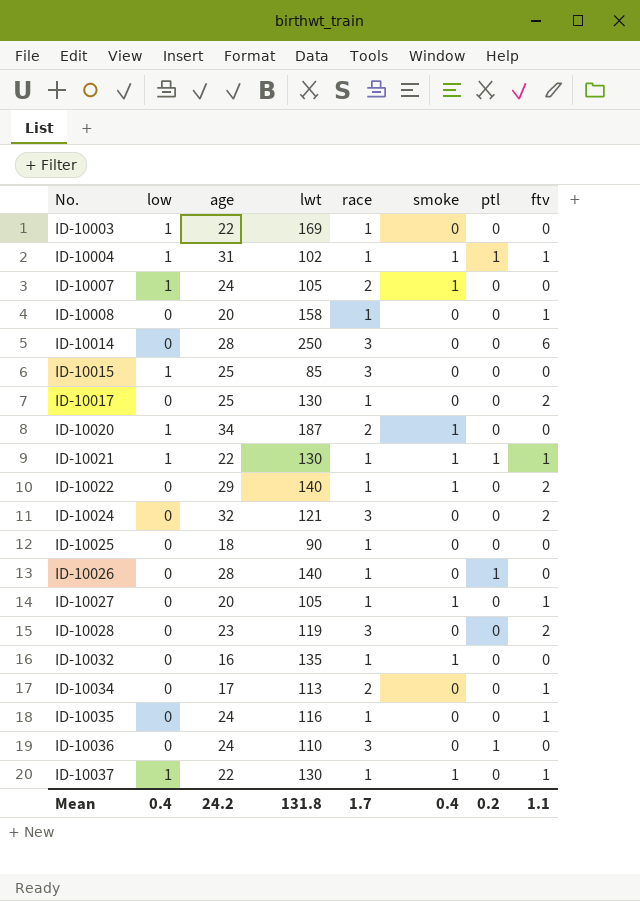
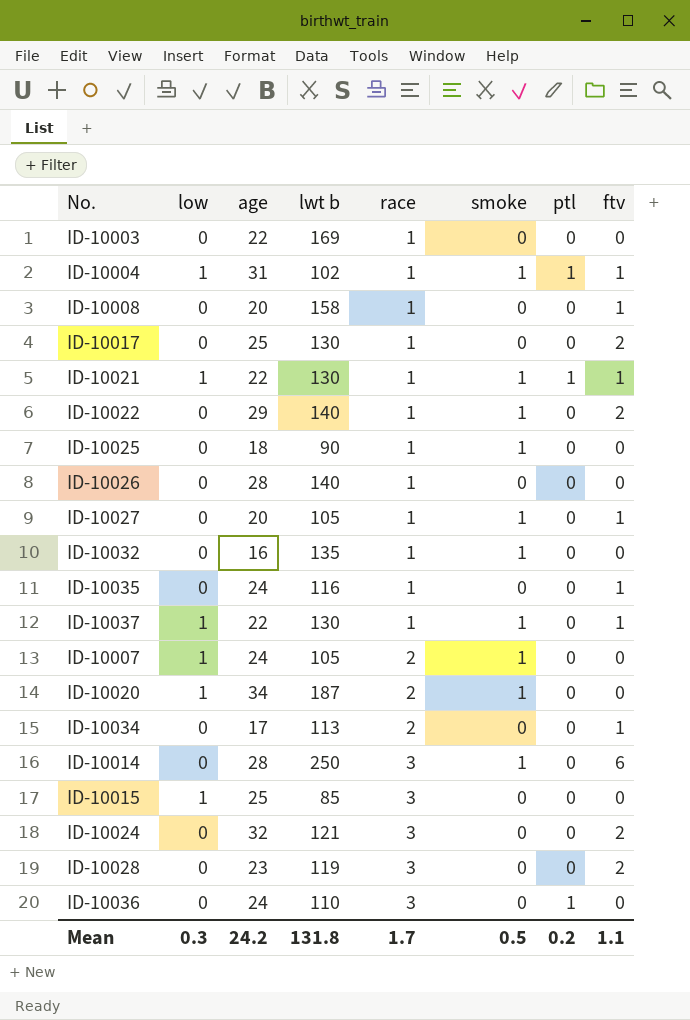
row order: No. ascending -> race ascending
column name: lwt -> lwt b
ID-10003 | low: 1 -> 0
ID-10025 | smoke: 0 -> 1
ID-10026 | ptl: 1 -> 0
ID-10014 | smoke: 0 -> 1
Mean | low: 0.4 -> 0.3
Mean | smoke: 0.4 -> 0.5

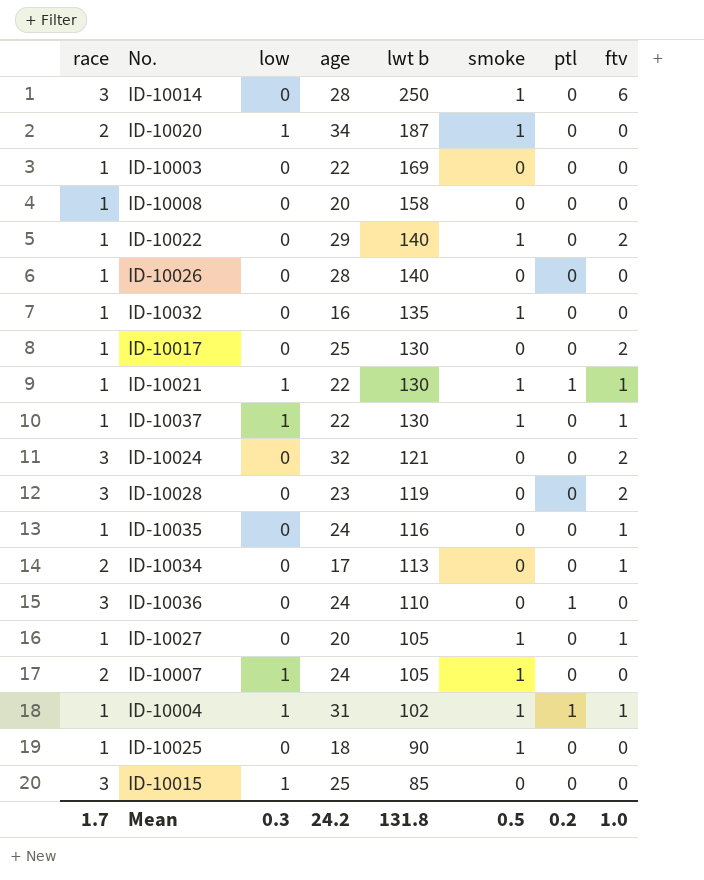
row order: race ascending -> lwt b descending
column race | position: 5 -> 1
ID-10008 | ftv: 1 -> 0
Mean | ftv: 1.1 -> 1.0

